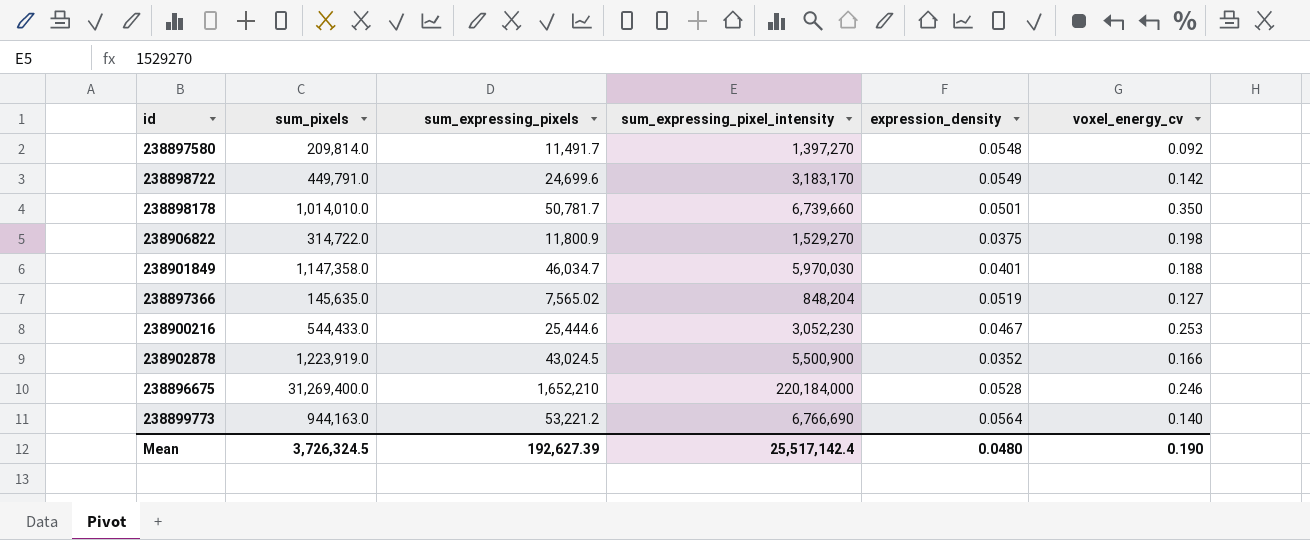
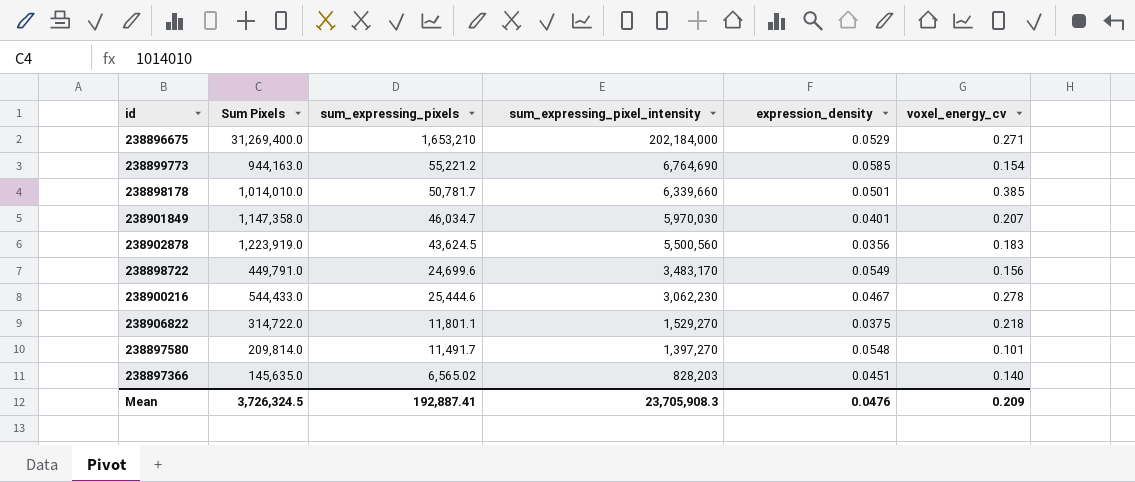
row order: none -> sum_expressing_pixel_intensity descending
column name: sum_pixels -> Sum Pixels
238896675 | sum_expressing_pixels: 1,652,210 -> 1,653,210
238896675 | sum_expressing_pixel_intensity: 220,184,000 -> 202,184,000
238896675 | expression_density: 0.0528 -> 0.0529
238896675 | voxel_energy_cv: 0.246 -> 0.271
238899773 | sum_expressing_pixels: 53,221.2 -> 55,221.2
238899773 | sum_expressing_pixel_intensity: 6,766,690 -> 6,764,690
238899773 | expression_density: 0.0564 -> 0.0585
238899773 | voxel_energy_cv: 0.140 -> 0.154
238898178 | sum_expressing_pixel_intensity: 6,739,660 -> 6,339,660
238898178 | voxel_energy_cv: 0.350 -> 0.385
238901849 | voxel_energy_cv: 0.188 -> 0.207
238902878 | sum_expressing_pixels: 43,024.5 -> 43,624.5
238902878 | sum_expressing_pixel_intensity: 5,500,900 -> 5,500,560
238902878 | expression_density: 0.0352 -> 0.0356
238902878 | voxel_energy_cv: 0.166 -> 0.183
238898722 | sum_expressing_pixel_intensity: 3,183,170 -> 3,483,170
238898722 | voxel_energy_cv: 0.142 -> 0.156
238900216 | sum_expressing_pixel_intensity: 3,052,230 -> 3,062,230
238900216 | voxel_energy_cv: 0.253 -> 0.278
238906822 | sum_expressing_pixels: 11,800.9 -> 11,801.1
238906822 | voxel_energy_cv: 0.198 -> 0.218
238897580 | voxel_energy_cv: 0.092 -> 0.101
238897366 | sum_expressing_pixels: 7,565.02 -> 6,565.02
238897366 | sum_expressing_pixel_intensity: 848,204 -> 828,203
238897366 | expression_density: 0.0519 -> 0.0451
238897366 | voxel_energy_cv: 0.127 -> 0.140
Mean | sum_expressing_pixels: 192,627.39 -> 192,887.41
Mean | sum_expressing_pixel_intensity: 25,517,142.4 -> 23,705,908.3
Mean | expression_density: 0.0480 -> 0.0476
Mean | voxel_energy_cv: 0.190 -> 0.209

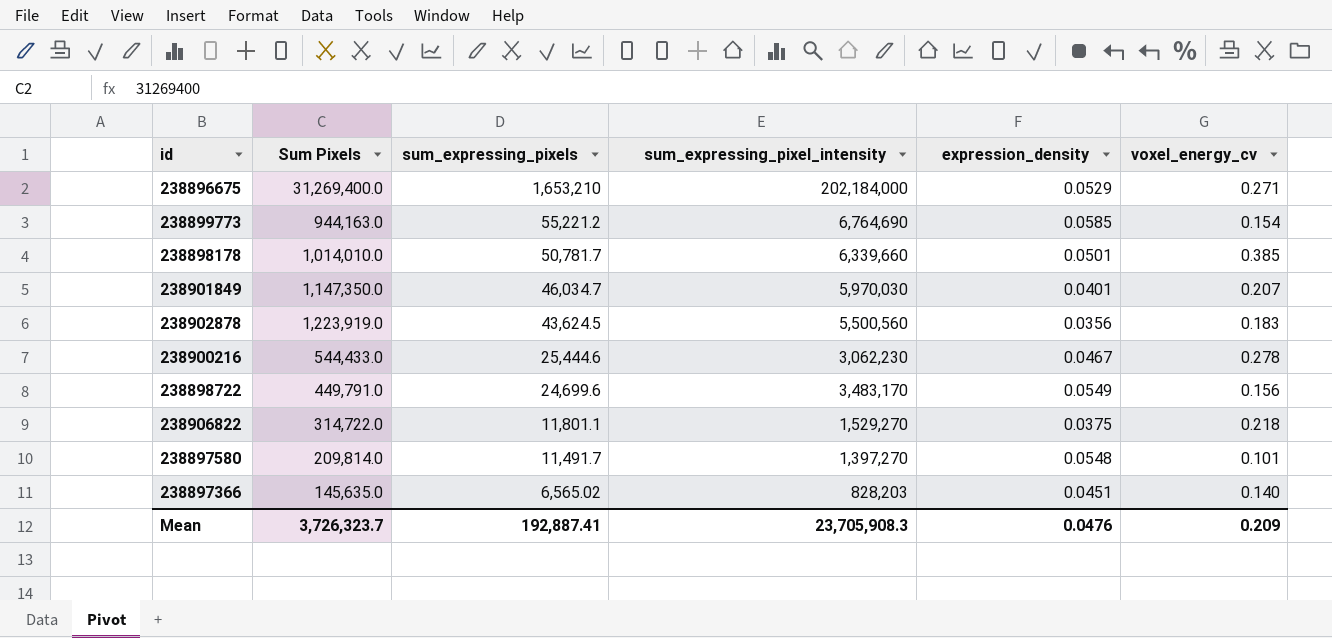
row order: sum_expressing_pixel_intensity descending -> sum_expressing_pixels descending
238901849 | Sum Pixels: 1,147,358.0 -> 1,147,350.0
Mean | Sum Pixels: 3,726,324.5 -> 3,726,323.7

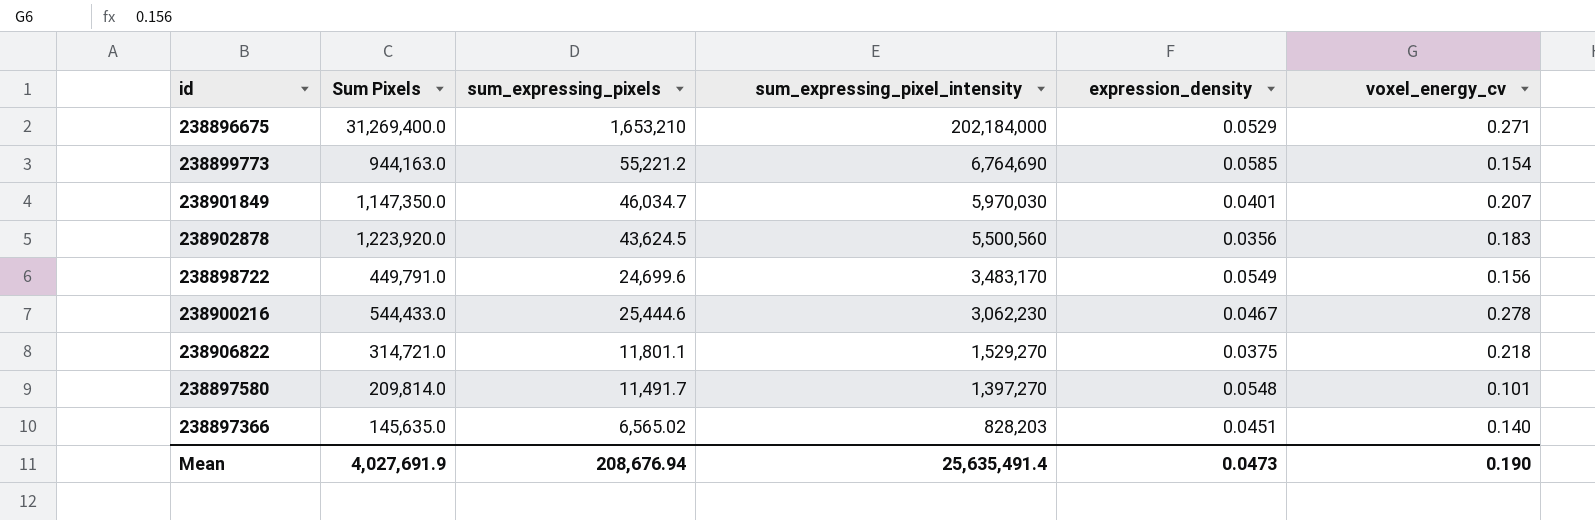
row order: sum_expressing_pixels descending -> sum_expressing_pixel_intensity descending
row 238898178: 1,014,010.0 | 50,781.7 | 6,339,660 | 0.0501 | 0.385 -> none
238902878 | Sum Pixels: 1,223,919.0 -> 1,223,920.0
238906822 | Sum Pixels: 314,722.0 -> 314,721.0
Mean | Sum Pixels: 3,726,323.7 -> 4,027,691.9
Mean | sum_expressing_pixels: 192,887.41 -> 208,676.94
Mean | sum_expressing_pixel_intensity: 23,705,908.3 -> 25,635,491.4
Mean | expression_density: 0.0476 -> 0.0473
Mean | voxel_energy_cv: 0.209 -> 0.190

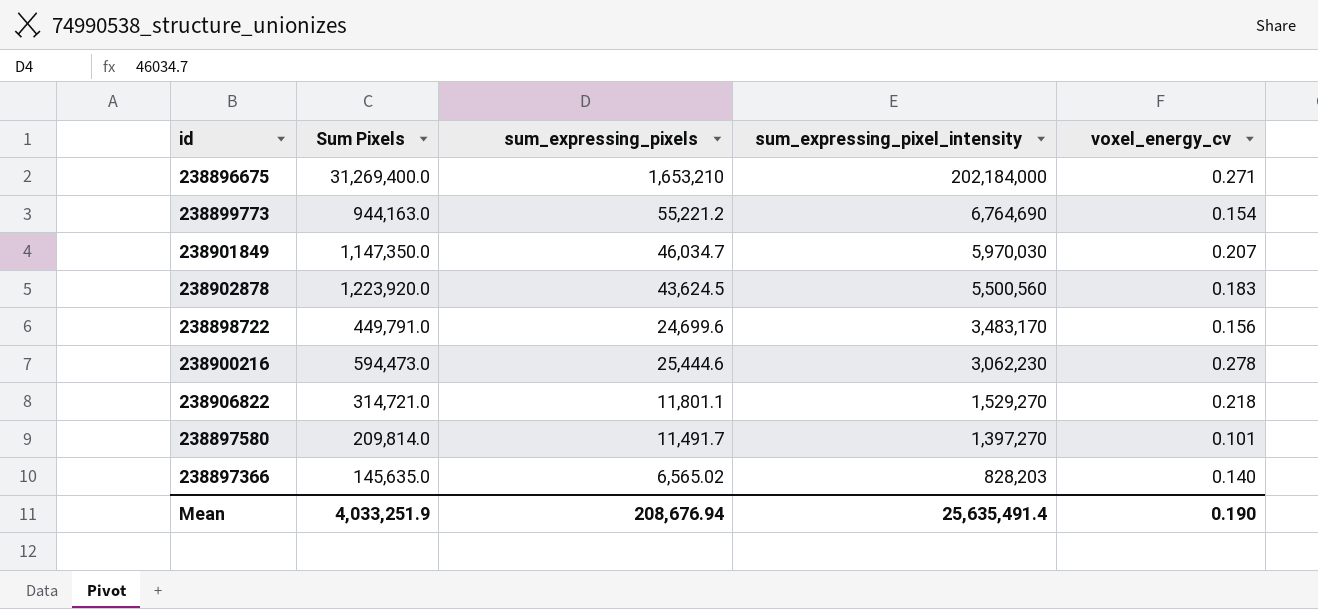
column expression_density | formula: [sum_expressing_pixels] / [Sum Pixels] -> none
238900216 | Sum Pixels: 544,433.0 -> 594,473.0
Mean | Sum Pixels: 4,027,691.9 -> 4,033,251.9

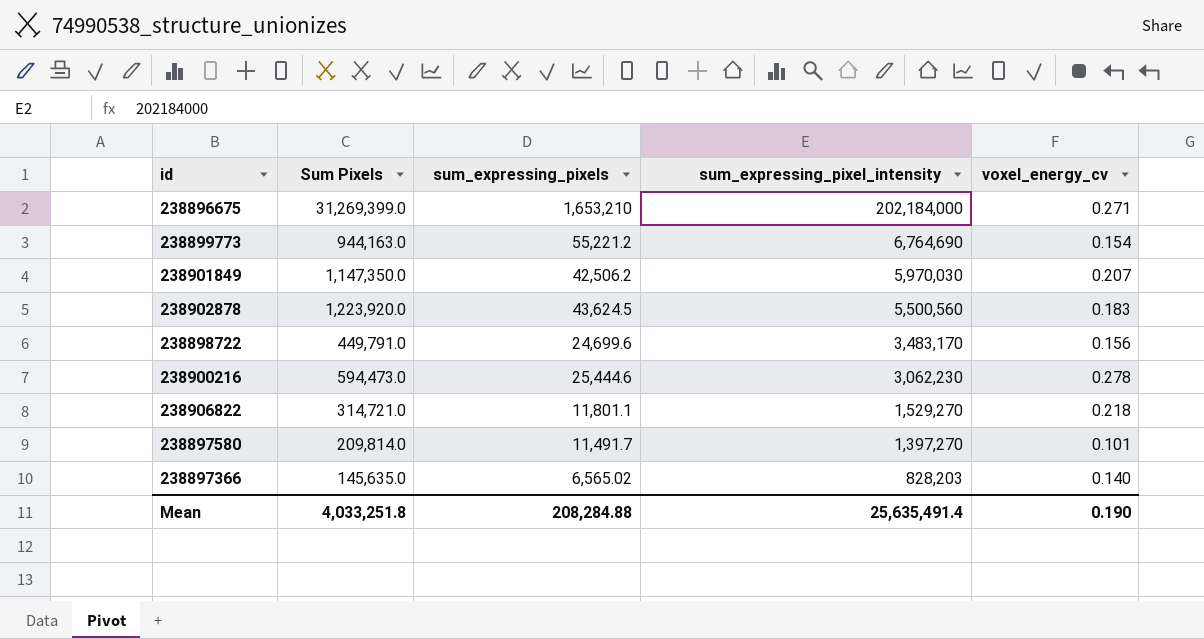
238896675 | Sum Pixels: 31,269,400.0 -> 31,269,399.0
238901849 | sum_expressing_pixels: 46,034.7 -> 42,506.2
Mean | Sum Pixels: 4,033,251.9 -> 4,033,251.8
Mean | sum_expressing_pixels: 208,676.94 -> 208,284.88

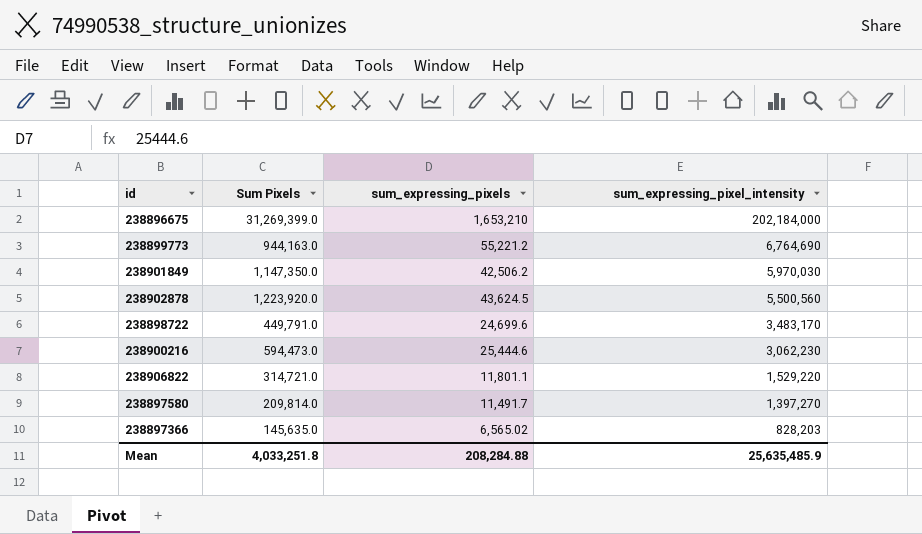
column voxel_energy_cv | position: 5 -> none
238906822 | sum_expressing_pixel_intensity: 1,529,270 -> 1,529,220
Mean | sum_expressing_pixel_intensity: 25,635,491.4 -> 25,635,485.9

